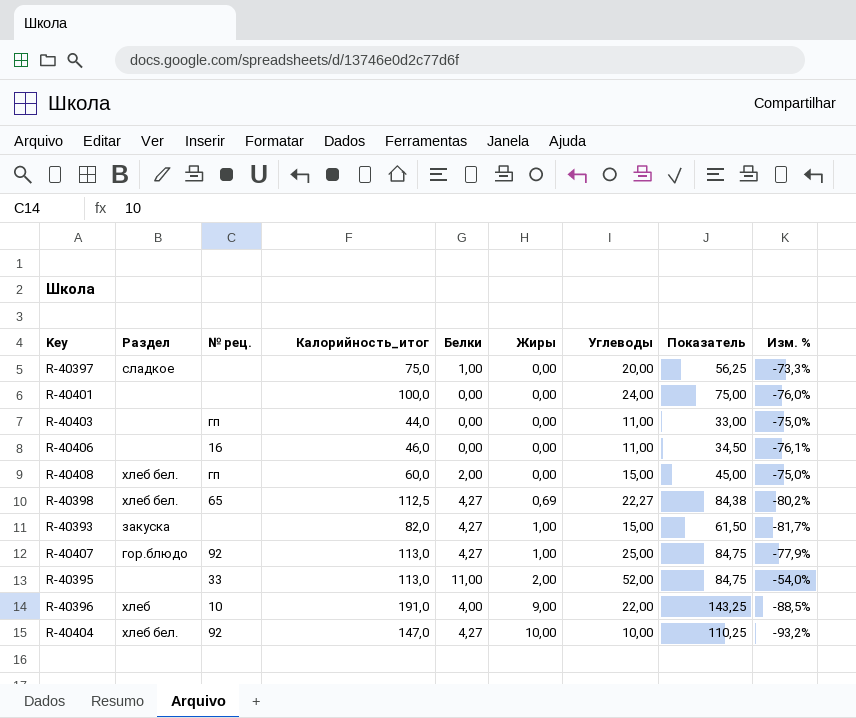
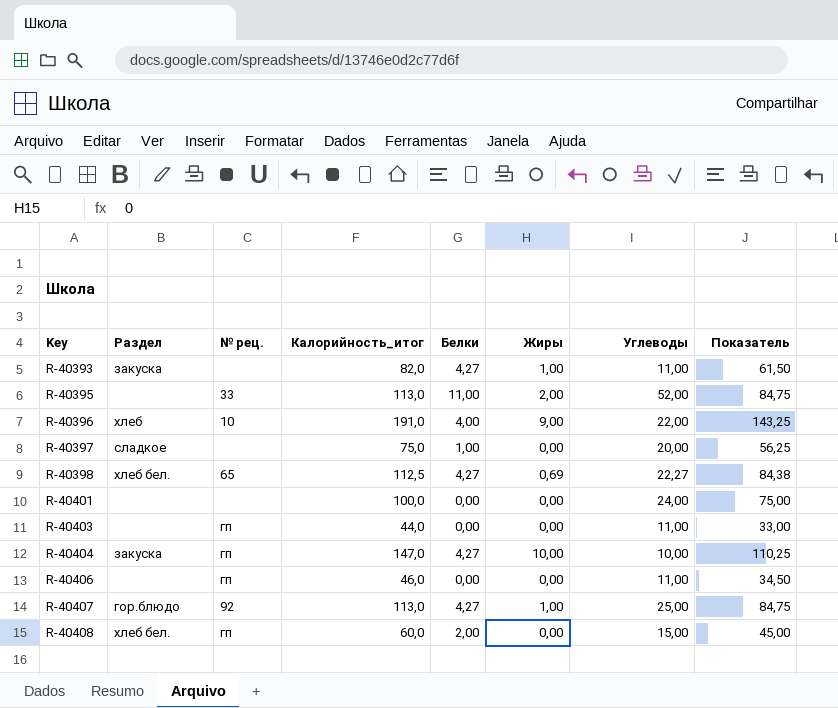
row order: Жиры ascending -> Key ascending
column Изм. % | formula: ([Углеводы] - [Калорийность_итог]) / [Калорийность_итог] -> none
R-40393 | Углеводы: 15,00 -> 11,00
R-40404 | Раздел: хлеб бел. -> закуска
R-40404 | № рец.: 92 -> гп
R-40406 | № рец.: 16 -> гп

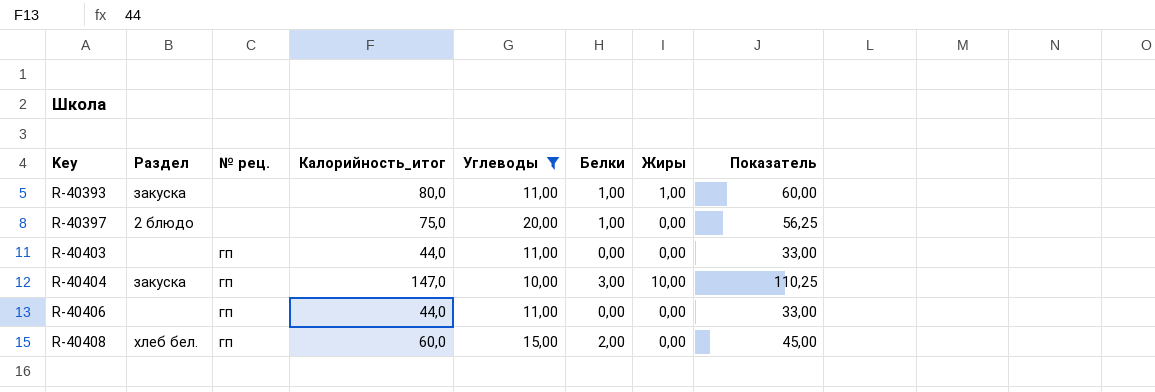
filter: none -> Углеводы <= 20,00
column Углеводы | position: 7 -> 5
R-40393 | Калорийность_итог: 82,0 -> 80,0
R-40393 | Белки: 4,27 -> 1,00
R-40393 | Показатель: 61,50 -> 60,00
R-40397 | Раздел: сладкое -> 2 блюдо
R-40404 | Белки: 4,27 -> 3,00
R-40406 | Калорийность_итог: 46,0 -> 44,0
R-40406 | Показатель: 34,50 -> 33,00

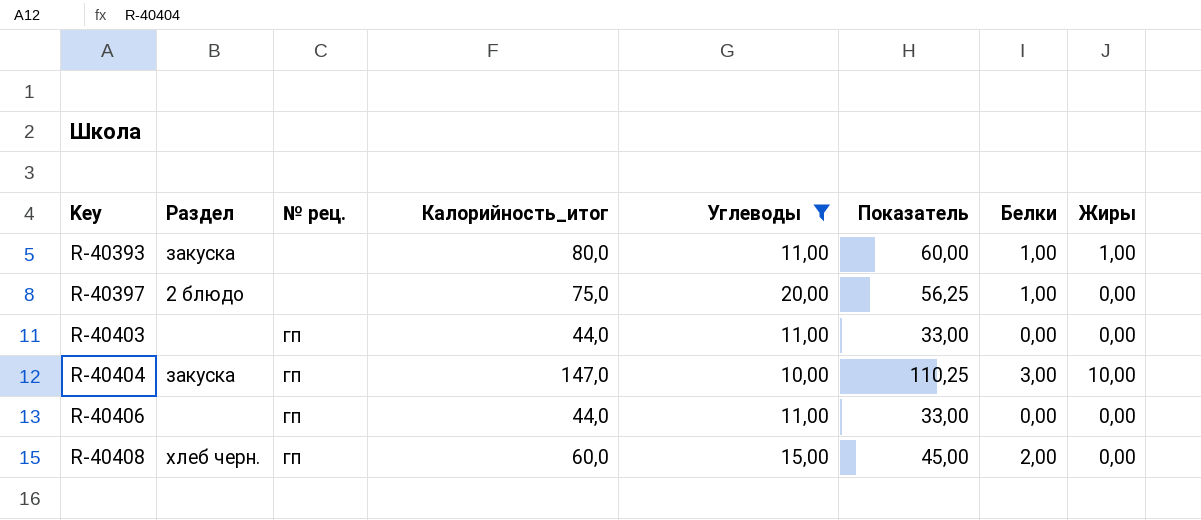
column Показатель | position: 8 -> 6
R-40408 | Раздел: хлеб бел. -> хлеб черн.

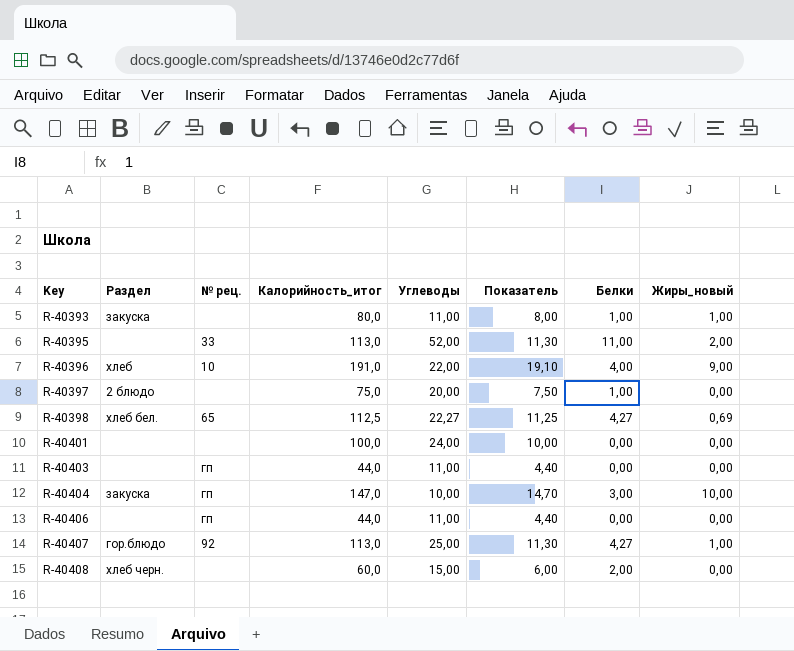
filter: Углеводы <= 20,00 -> none
column Показатель | formula: [Калорийность_итог] * 0,75 -> [Калорийность_итог] * 0,1
column name: Жиры -> Жиры_новый
R-40408 | № рец.: гп -> none

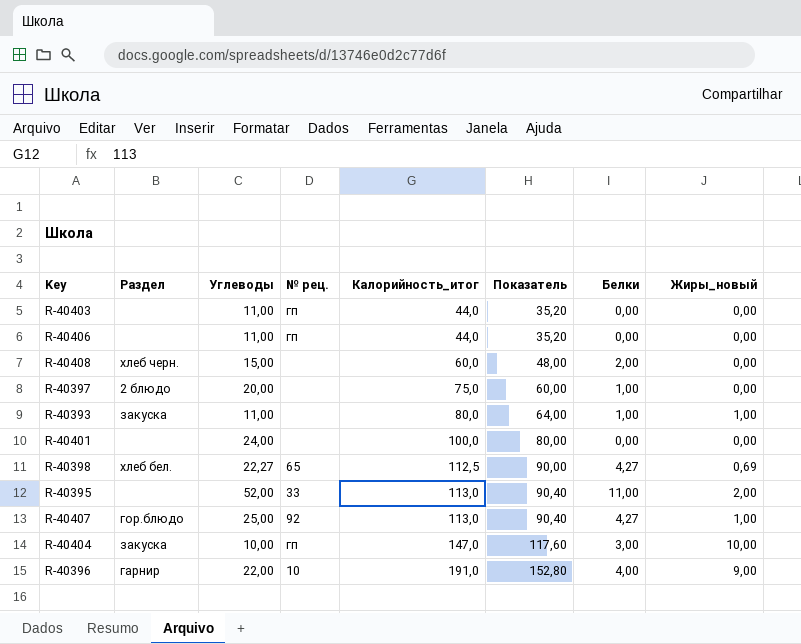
row order: Key ascending -> Калорийность_итог ascending
column Углеводы | position: 5 -> 3
column Показатель | formula: [Калорийность_итог] * 0,1 -> [Калорийность_итог] * 0,8
R-40396 | Раздел: хлеб -> гарнир

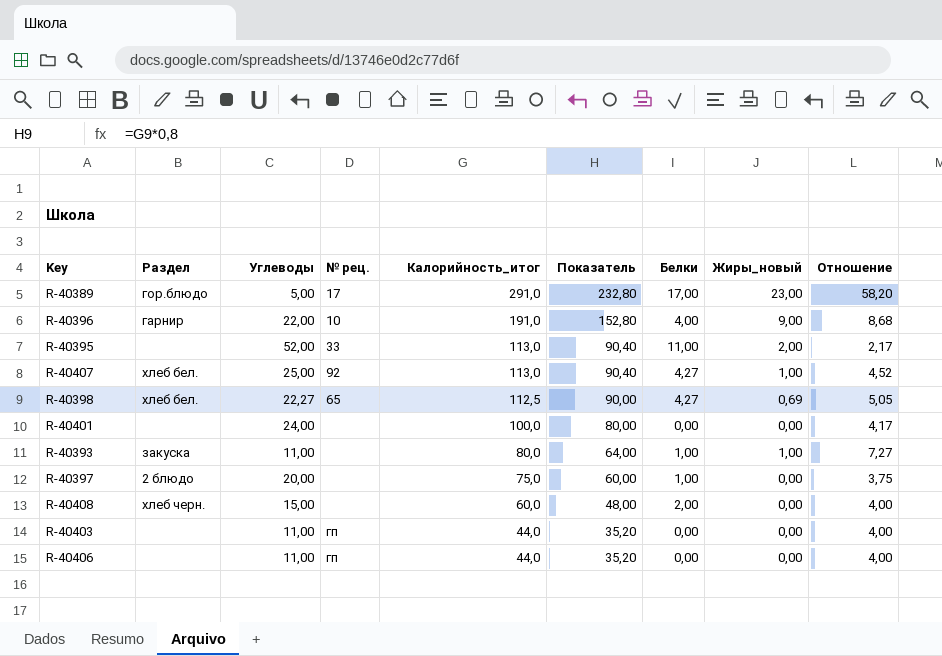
row order: Калорийность_итог ascending -> Калорийность_итог descending
column Отношение | formula: none -> [Калорийность_итог] / [Углеводы]
row R-40404: закуска | 10,00 | гп | 147,0 | 117,60 | 3,00 | 10,00 -> none
row R-40389: none -> гор.блюдо | 5,00 | 17 | 291,0 | 232,80 | 17,00 | 23,00 | 58,20
R-40407 | Раздел: гор.блюдо -> хлеб бел.

